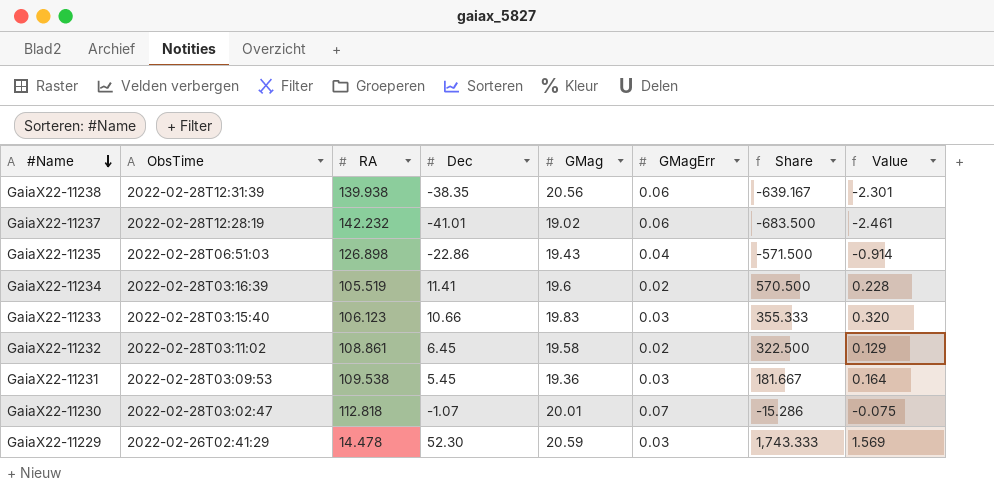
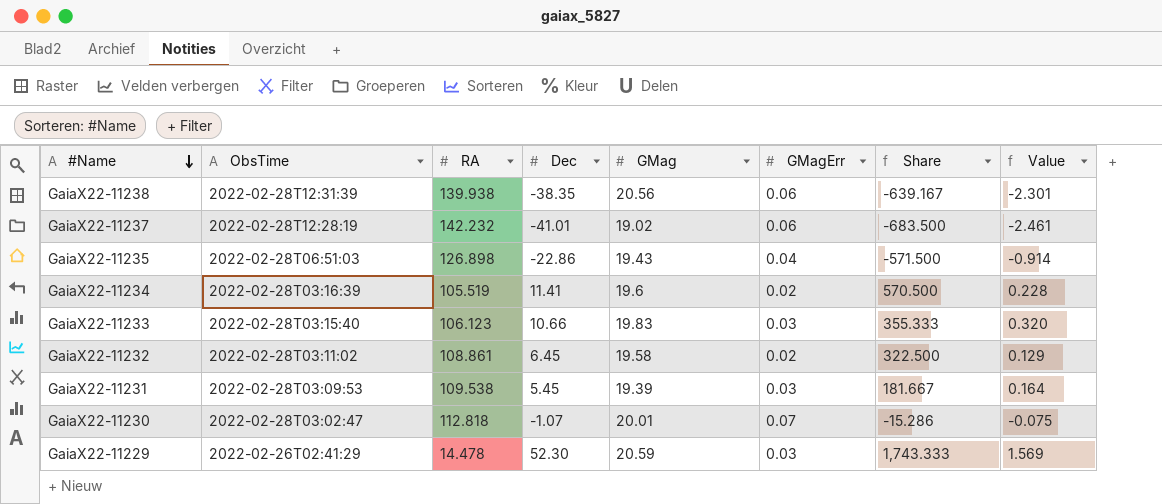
GaiaX22-11231 | GMag: 19.36 -> 19.39

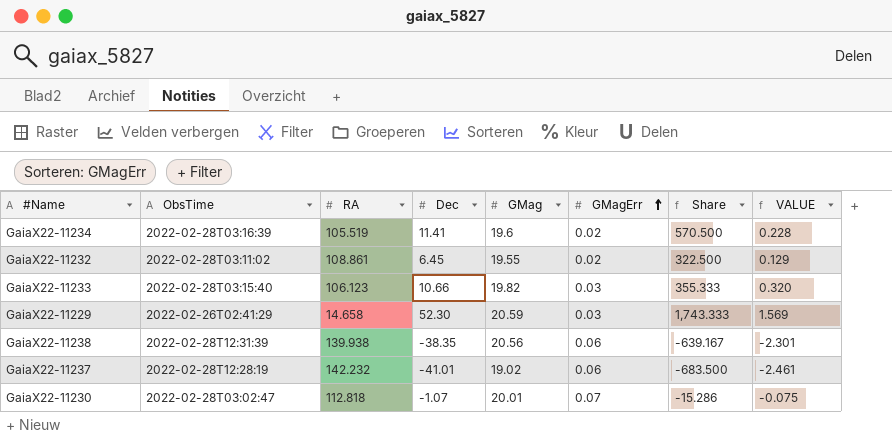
row order: #Name descending -> GMagErr ascending
column name: Value -> VALUE
row GaiaX22-11235: 2022-02-28T06:51:03 | 126.898 | -22.86 | 19.43 | 0.04 | -571.500 | -0.914 -> none
row GaiaX22-11231: 2022-02-28T03:09:53 | 109.538 | 5.45 | 19.39 | 0.03 | 181.667 | 0.164 -> none
GaiaX22-11232 | GMag: 19.58 -> 19.55
GaiaX22-11233 | GMag: 19.83 -> 19.82
GaiaX22-11229 | RA: 14.478 -> 14.658

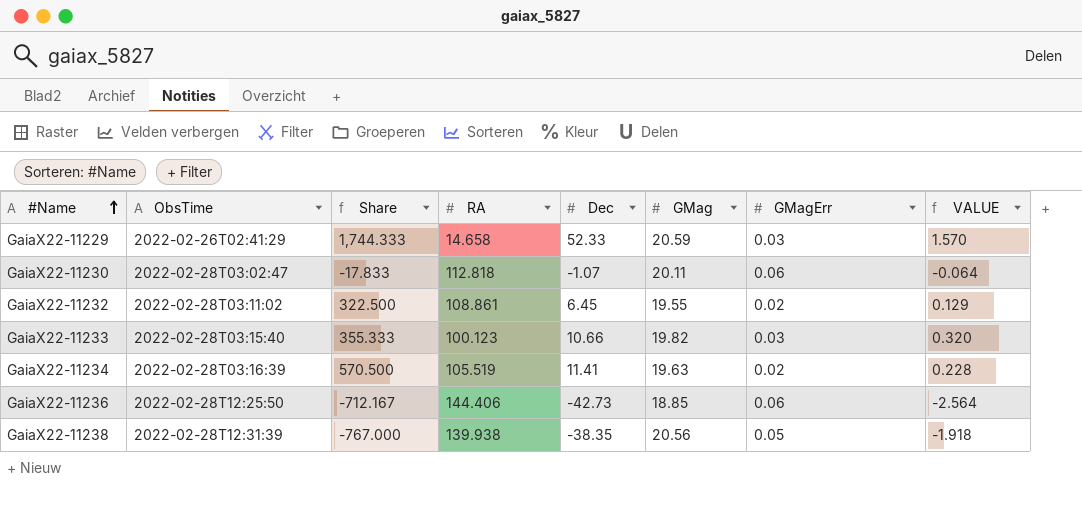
row order: GMagErr ascending -> #Name ascending
column Share | position: 7 -> 3
row GaiaX22-11237: 2022-02-28T12:28:19 | 142.232 | -41.01 | 19.02 | 0.06 | -683.500 | -2.461 -> none
GaiaX22-11229 | Share: 1,743.333 -> 1,744.333
GaiaX22-11229 | Dec: 52.30 -> 52.33
GaiaX22-11229 | VALUE: 1.569 -> 1.570
GaiaX22-11230 | Share: -15.286 -> -17.833
GaiaX22-11230 | GMag: 20.01 -> 20.11
GaiaX22-11230 | GMagErr: 0.07 -> 0.06
GaiaX22-11230 | VALUE: -0.075 -> -0.064
GaiaX22-11233 | RA: 106.123 -> 100.123
GaiaX22-11234 | GMag: 19.6 -> 19.63
row GaiaX22-11236: none -> 2022-02-28T12:25:50 | -712.167 | 144.406 | -42.73 | 18.85 | 0.06 | -2.564
GaiaX22-11238 | Share: -639.167 -> -767.000
GaiaX22-11238 | GMagErr: 0.06 -> 0.05
GaiaX22-11238 | VALUE: -2.301 -> -1.918

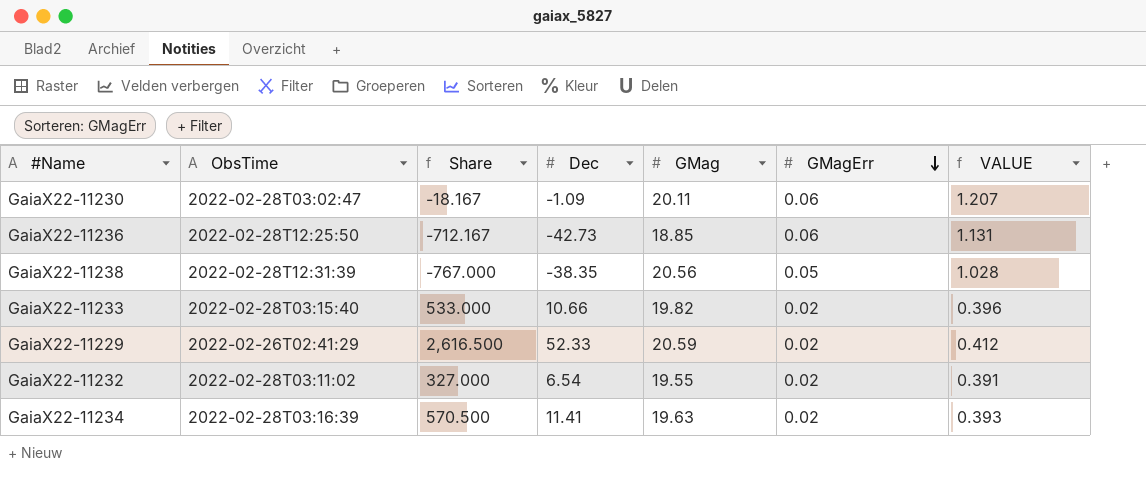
row order: #Name ascending -> GMagErr descending
column RA | position: 4 -> none
column VALUE | formula: [Dec] * [GMagErr] -> [GMag] * [GMagErr]
GaiaX22-11230 | Share: -17.833 -> -18.167
GaiaX22-11230 | Dec: -1.07 -> -1.09
GaiaX22-11233 | Share: 355.333 -> 533.000
GaiaX22-11233 | GMagErr: 0.03 -> 0.02
GaiaX22-11229 | Share: 1,744.333 -> 2,616.500
GaiaX22-11229 | GMagErr: 0.03 -> 0.02
GaiaX22-11232 | Share: 322.500 -> 327.000
GaiaX22-11232 | Dec: 6.45 -> 6.54

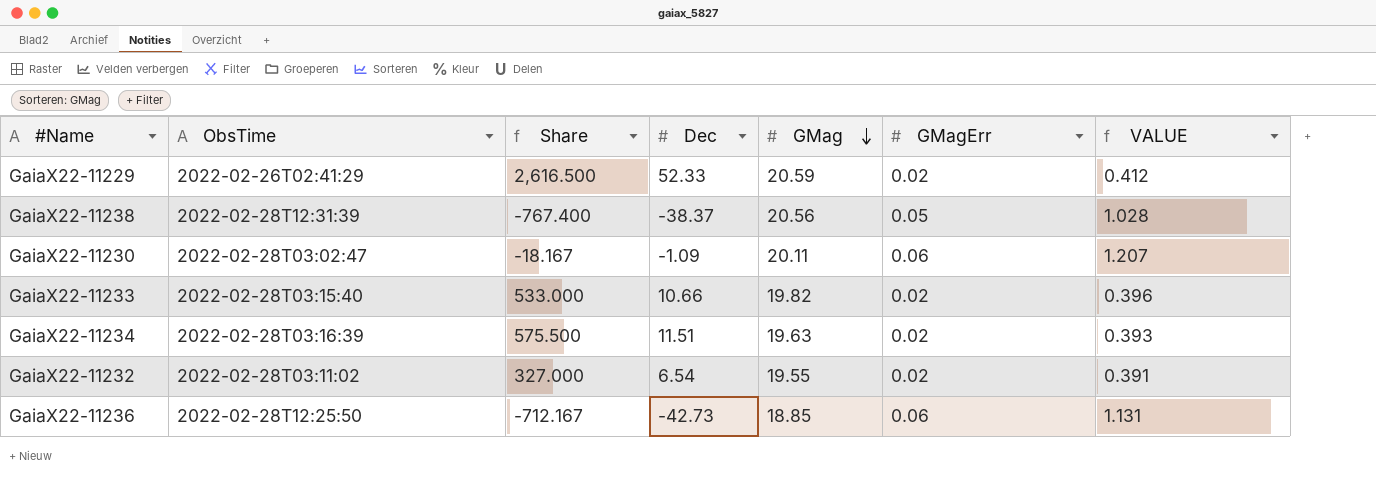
row order: GMagErr descending -> GMag descending
GaiaX22-11238 | Share: -767.000 -> -767.400
GaiaX22-11238 | Dec: -38.35 -> -38.37
GaiaX22-11234 | Share: 570.500 -> 575.500
GaiaX22-11234 | Dec: 11.41 -> 11.51

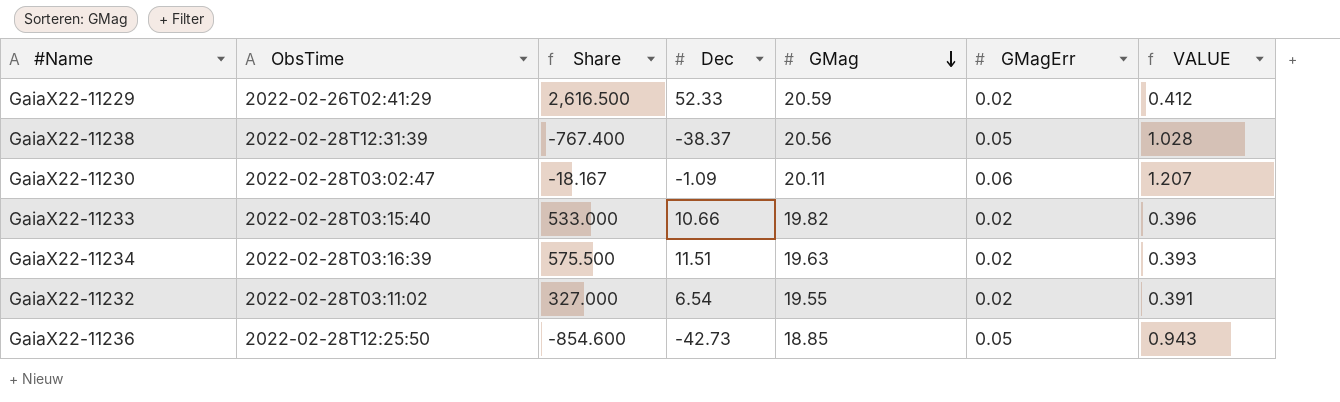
GaiaX22-11236 | Share: -712.167 -> -854.600
GaiaX22-11236 | GMagErr: 0.06 -> 0.05
GaiaX22-11236 | VALUE: 1.131 -> 0.943

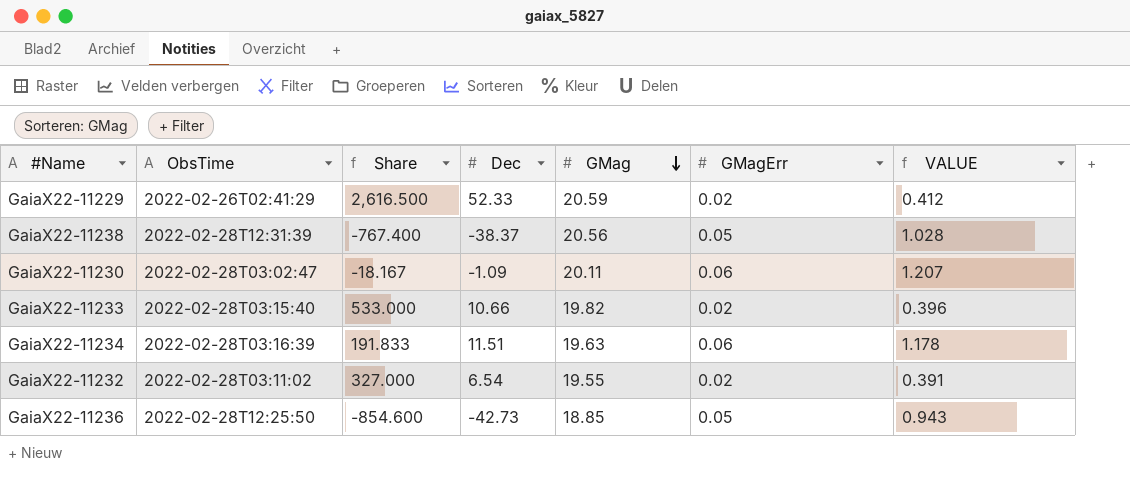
GaiaX22-11234 | Share: 575.500 -> 191.833
GaiaX22-11234 | GMagErr: 0.02 -> 0.06
GaiaX22-11234 | VALUE: 0.393 -> 1.178

